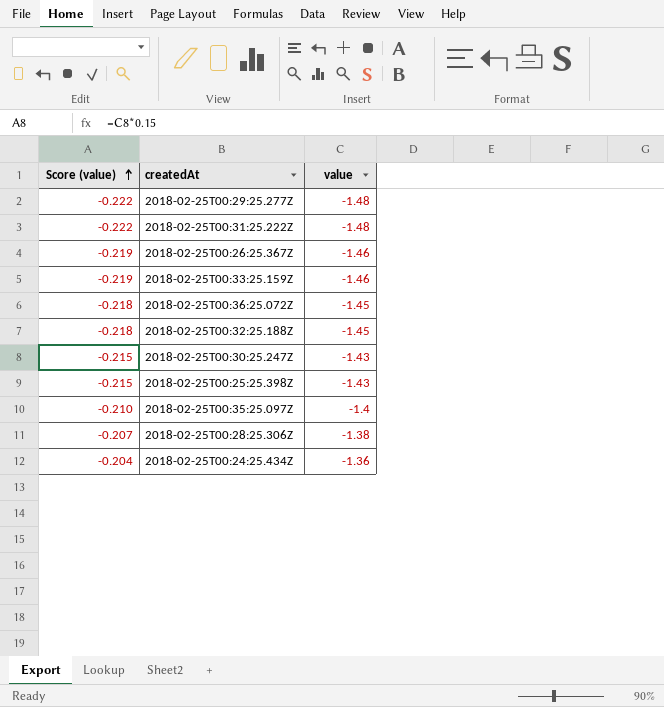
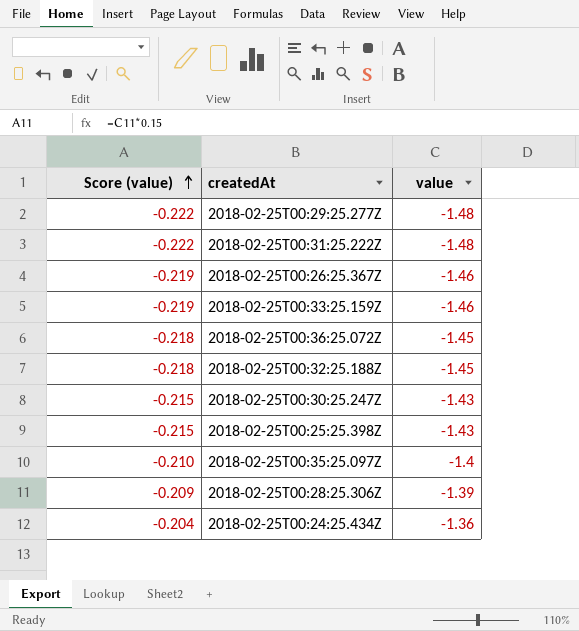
2018-02-25T00:28:25.306Z | Score (value): -0.207 -> -0.209
2018-02-25T00:28:25.306Z | value: -1.38 -> -1.39

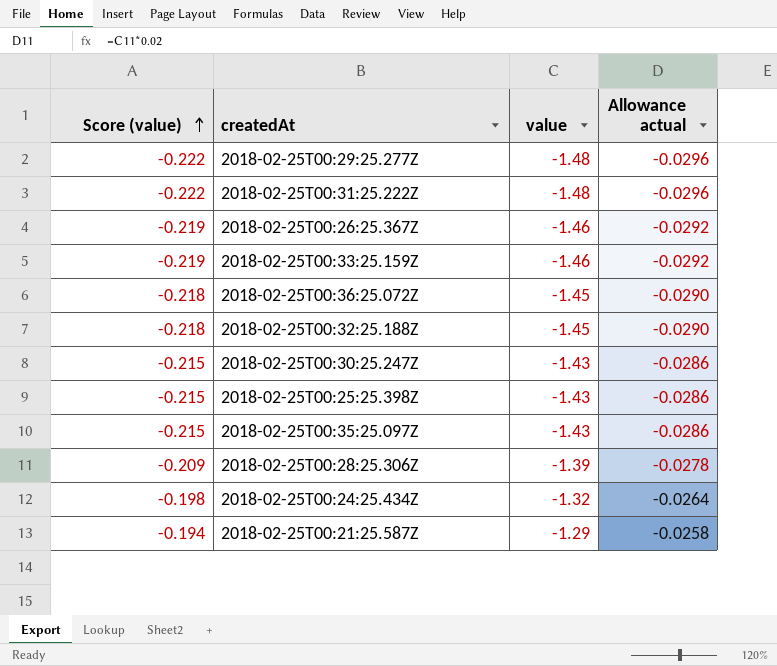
column Allowance actual | formula: none -> [value] * 0.02
2018-02-25T00:35:25.097Z | Score (value): -0.210 -> -0.215
2018-02-25T00:35:25.097Z | value: -1.4 -> -1.43
2018-02-25T00:24:25.434Z | Score (value): -0.204 -> -0.198
2018-02-25T00:24:25.434Z | value: -1.36 -> -1.32
row 2018-02-25T00:21:25.587Z: none -> -0.194 | -1.29 | -0.0258

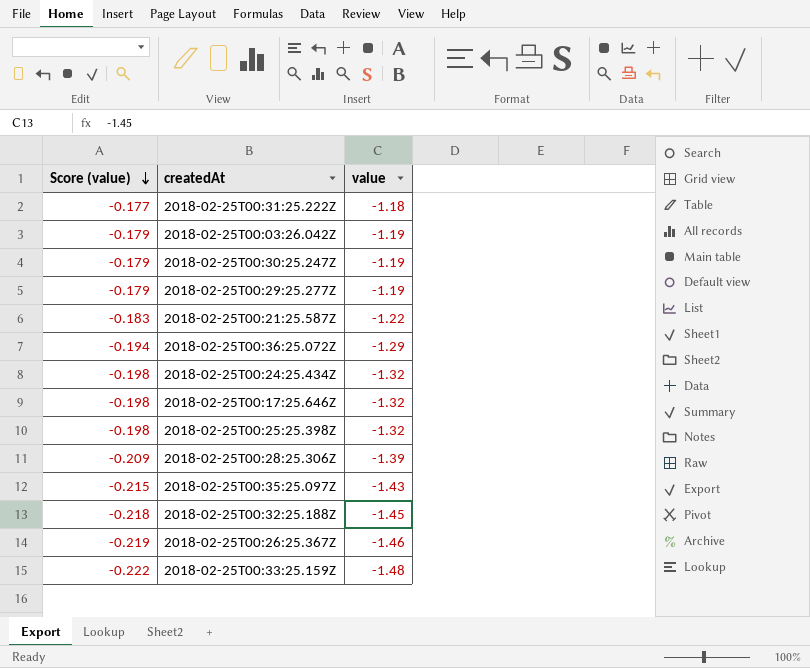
row order: Score (value) ascending -> Score (value) descending
column Allowance actual | formula: [value] * 0.02 -> none
2018-02-25T00:31:25.222Z | Score (value): -0.222 -> -0.177
2018-02-25T00:31:25.222Z | value: -1.48 -> -1.18
row 2018-02-25T00:03:26.042Z: none -> -0.179 | -1.19
2018-02-25T00:30:25.247Z | Score (value): -0.215 -> -0.179
2018-02-25T00:30:25.247Z | value: -1.43 -> -1.19
2018-02-25T00:29:25.277Z | Score (value): -0.222 -> -0.179
2018-02-25T00:29:25.277Z | value: -1.48 -> -1.19
2018-02-25T00:21:25.587Z | Score (value): -0.194 -> -0.183
2018-02-25T00:21:25.587Z | value: -1.29 -> -1.22
2018-02-25T00:36:25.072Z | Score (value): -0.218 -> -0.194
2018-02-25T00:36:25.072Z | value: -1.45 -> -1.29
row 2018-02-25T00:17:25.646Z: none -> -0.198 | -1.32
2018-02-25T00:25:25.398Z | Score (value): -0.215 -> -0.198
2018-02-25T00:25:25.398Z | value: -1.43 -> -1.32
2018-02-25T00:33:25.159Z | Score (value): -0.219 -> -0.222
2018-02-25T00:33:25.159Z | value: -1.46 -> -1.48

